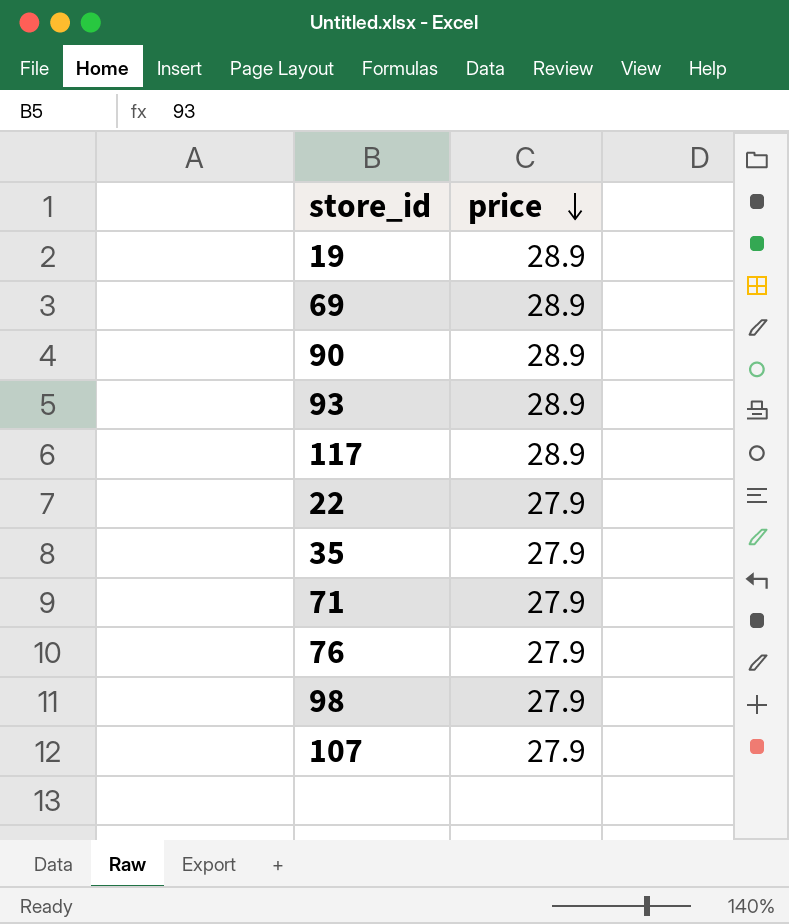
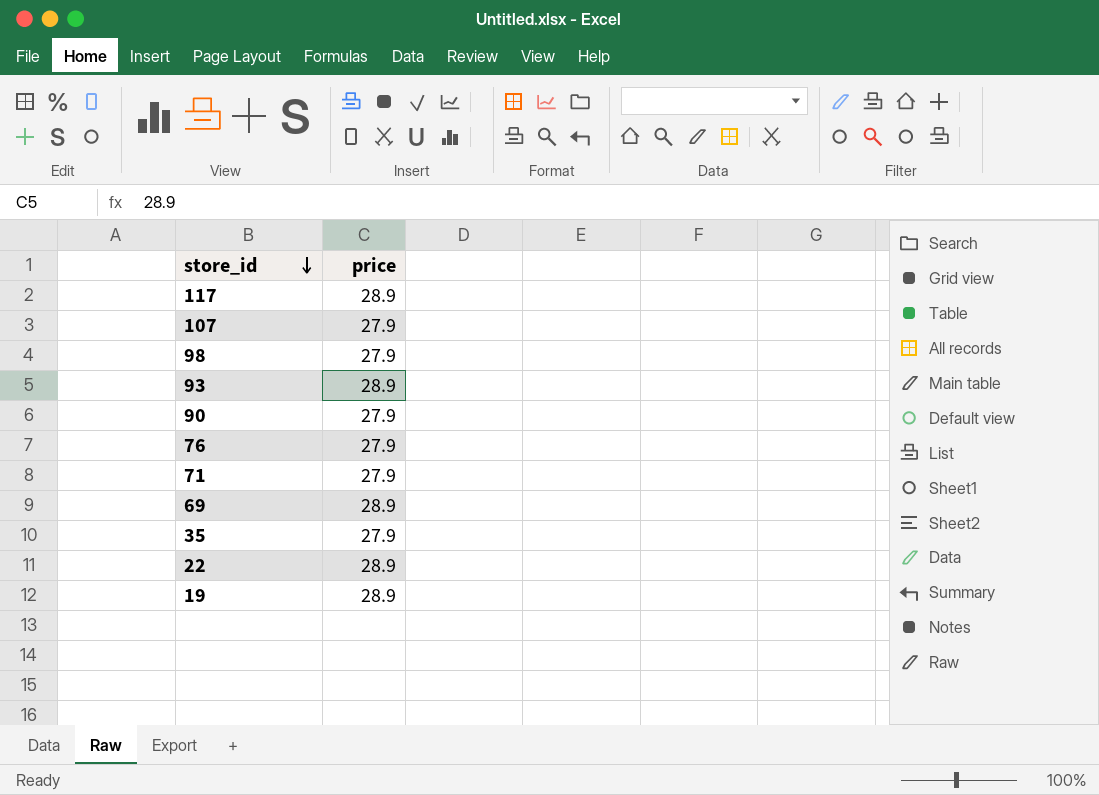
row order: price descending -> store_id descending
90 | price: 28.9 -> 27.9
22 | price: 27.9 -> 28.9

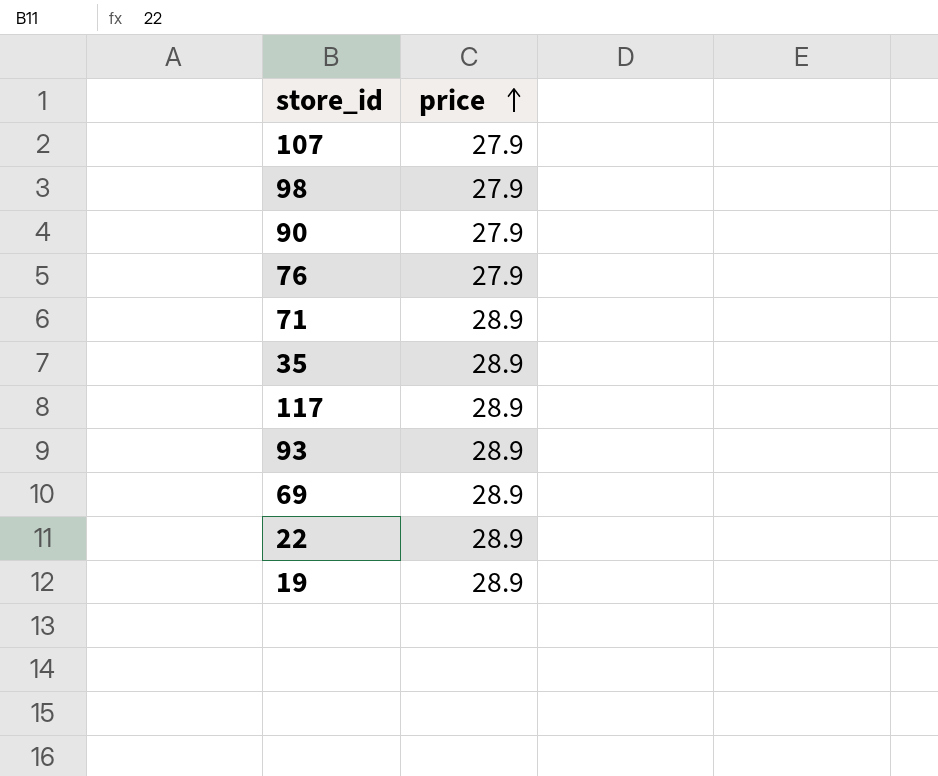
row order: store_id descending -> price ascending
71 | price: 27.9 -> 28.9
35 | price: 27.9 -> 28.9

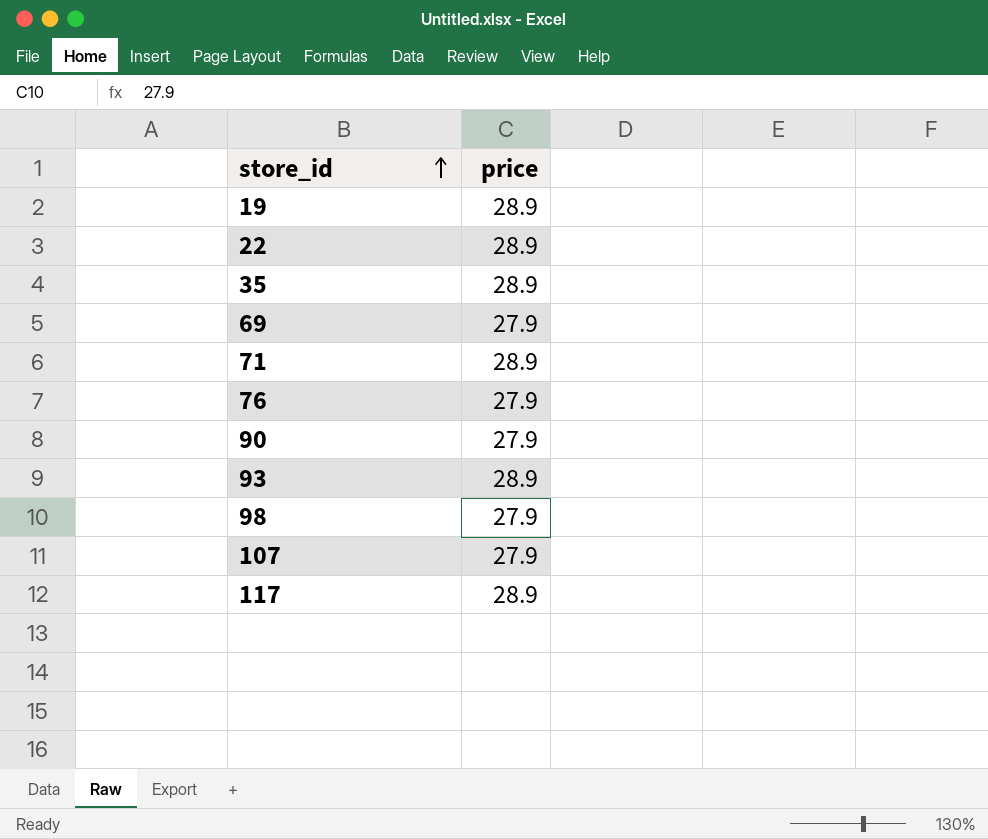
row order: price ascending -> store_id ascending
69 | price: 28.9 -> 27.9

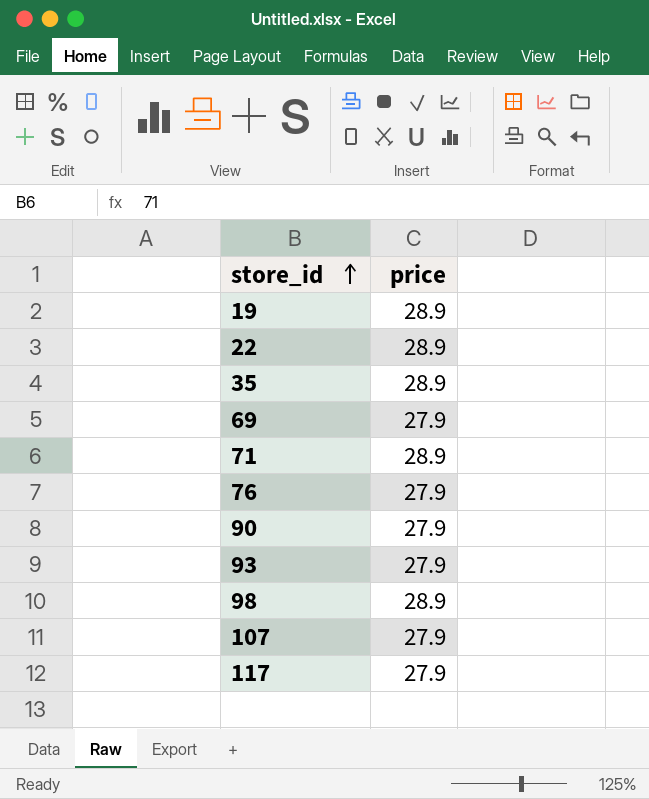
93 | price: 28.9 -> 27.9
98 | price: 27.9 -> 28.9
117 | price: 28.9 -> 27.9

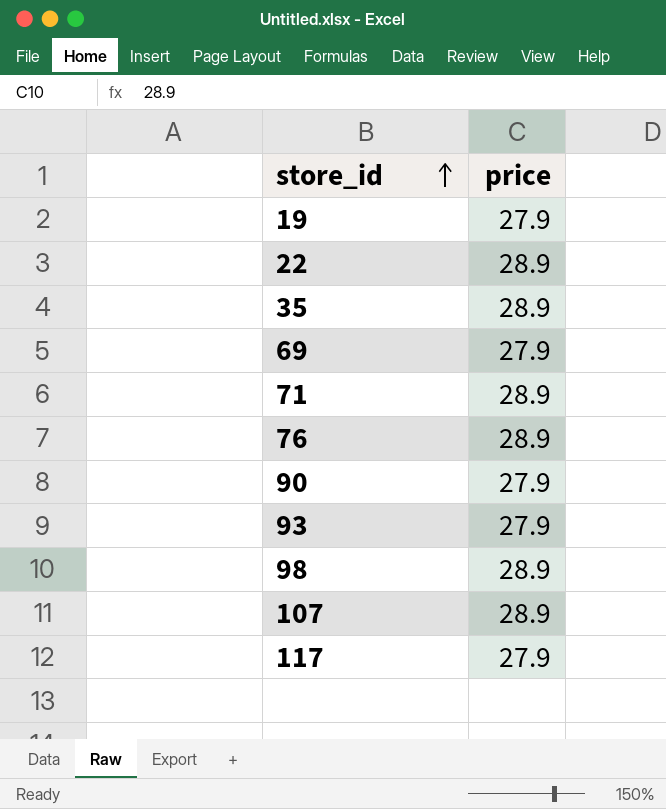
19 | price: 28.9 -> 27.9
76 | price: 27.9 -> 28.9
107 | price: 27.9 -> 28.9

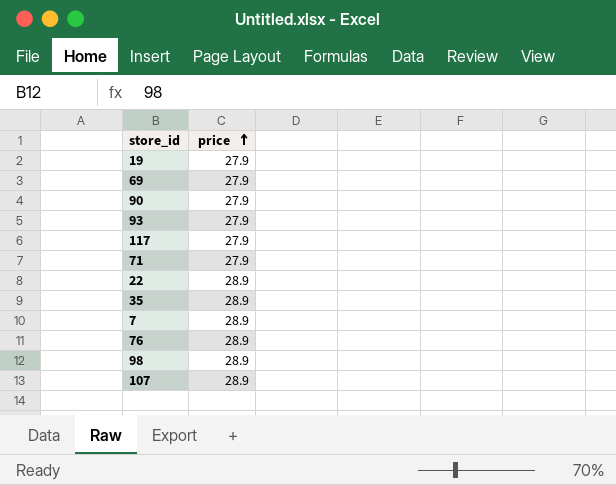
row order: store_id ascending -> price ascending
71 | price: 28.9 -> 27.9
row 7: none -> 28.9

